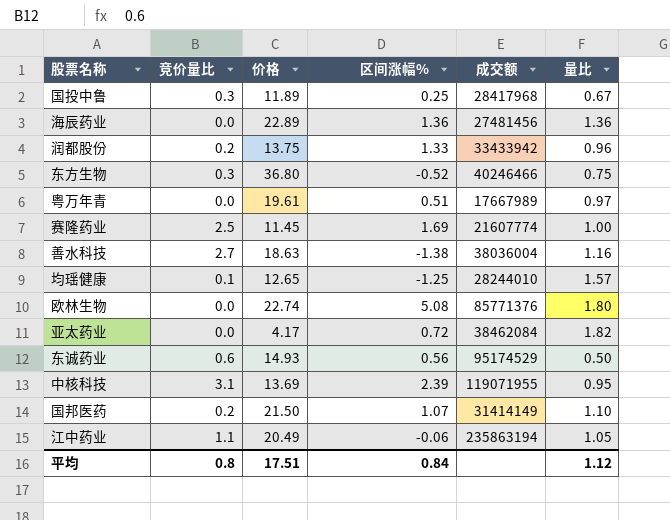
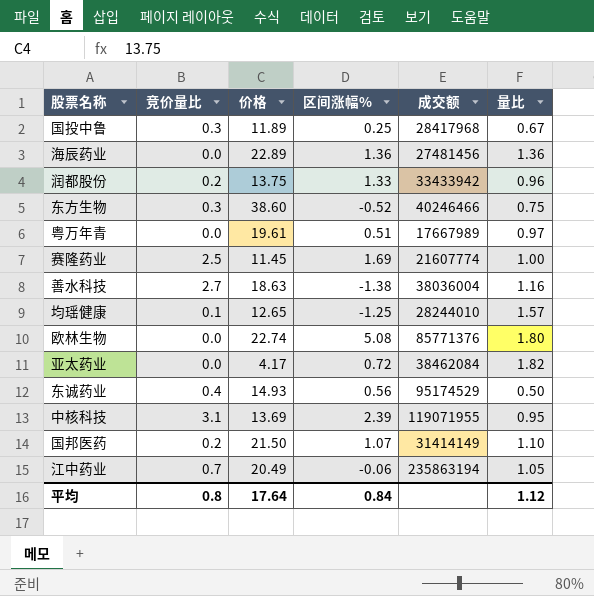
东方生物 | 价格: 36.80 -> 38.60
东诚药业 | 竞价量比: 0.6 -> 0.4
江中药业 | 竞价量比: 1.1 -> 0.7
平均 | 价格: 17.51 -> 17.64

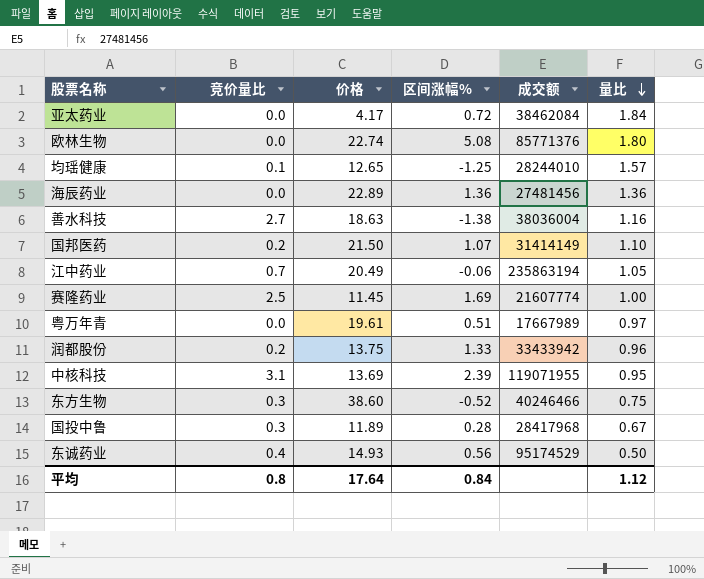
row order: none -> 量比 descending
亚太药业 | 量比: 1.82 -> 1.84
国投中鲁 | 区间涨幅%: 0.25 -> 0.28

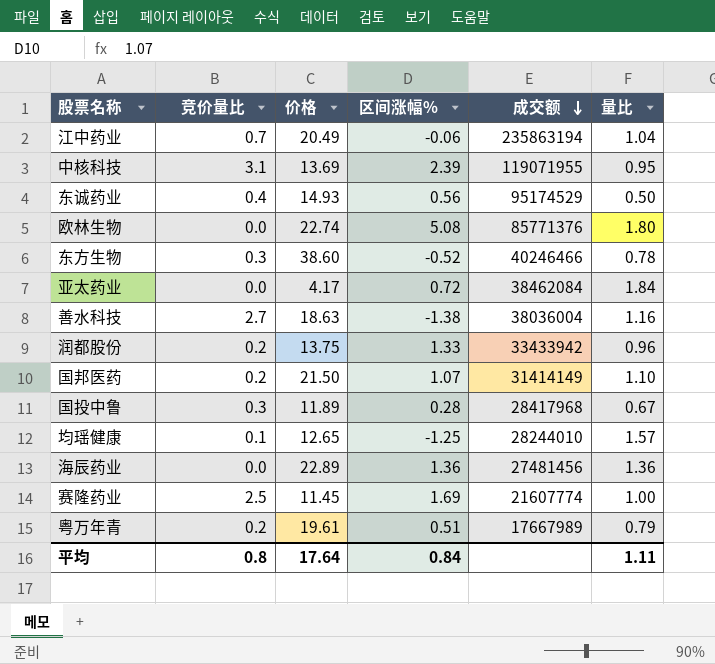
row order: 量比 descending -> 成交额 descending
江中药业 | 量比: 1.05 -> 1.04
东方生物 | 量比: 0.75 -> 0.78
粤万年青 | 竞价量比: 0.0 -> 0.2
粤万年青 | 量比: 0.97 -> 0.79
平均 | 量比: 1.12 -> 1.11

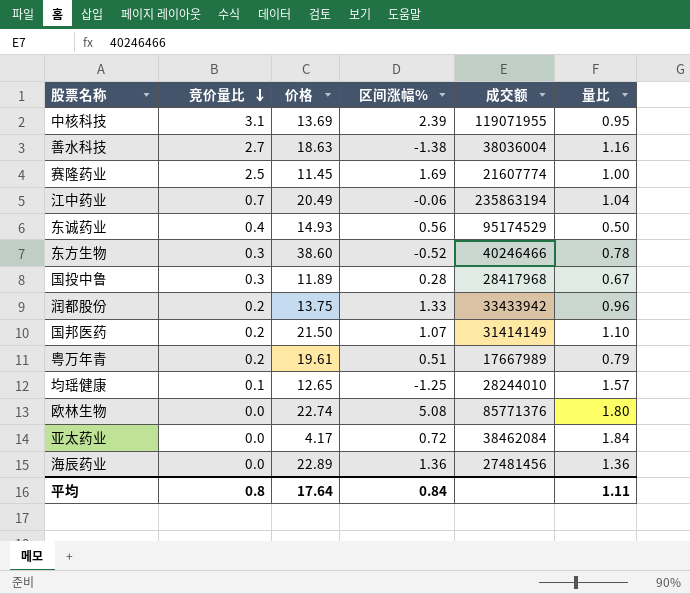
row order: 成交额 descending -> 竞价量比 descending

